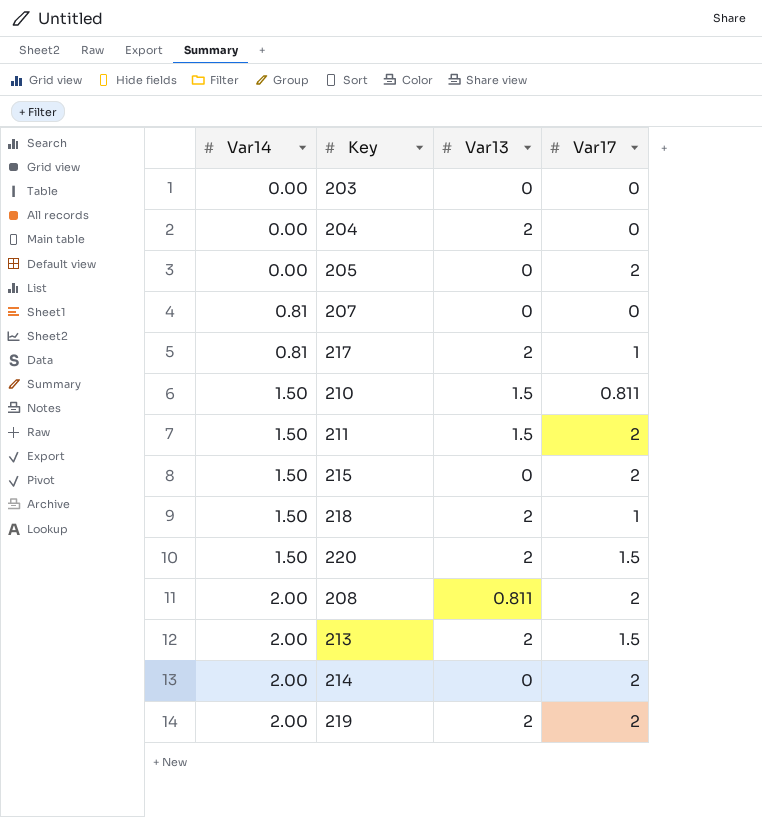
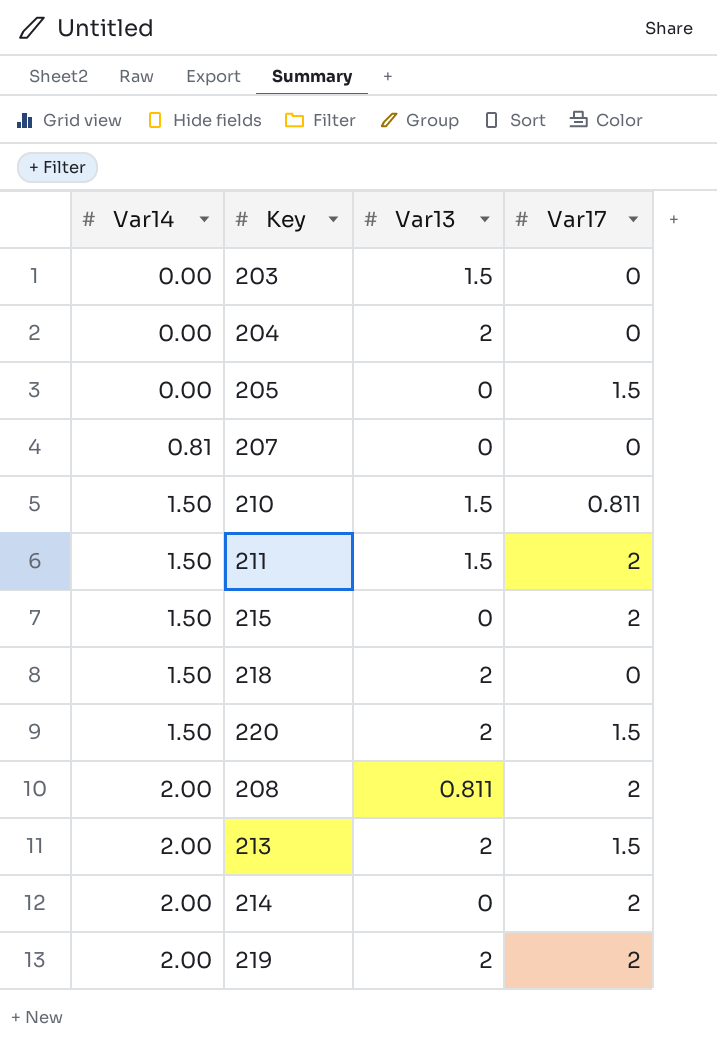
row 217: 0.81 | 2 | 1 -> none
203 | Var13: 0 -> 1.5
205 | Var17: 2 -> 1.5
218 | Var17: 1 -> 0

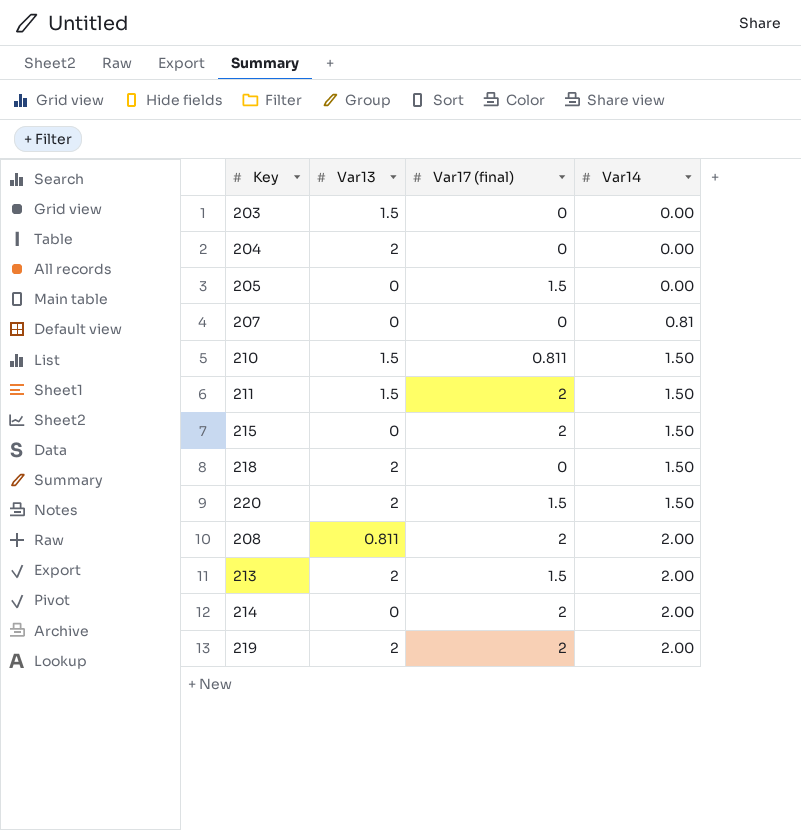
column name: Var17 -> Var17 (final)
column Var14 | position: 1 -> 4

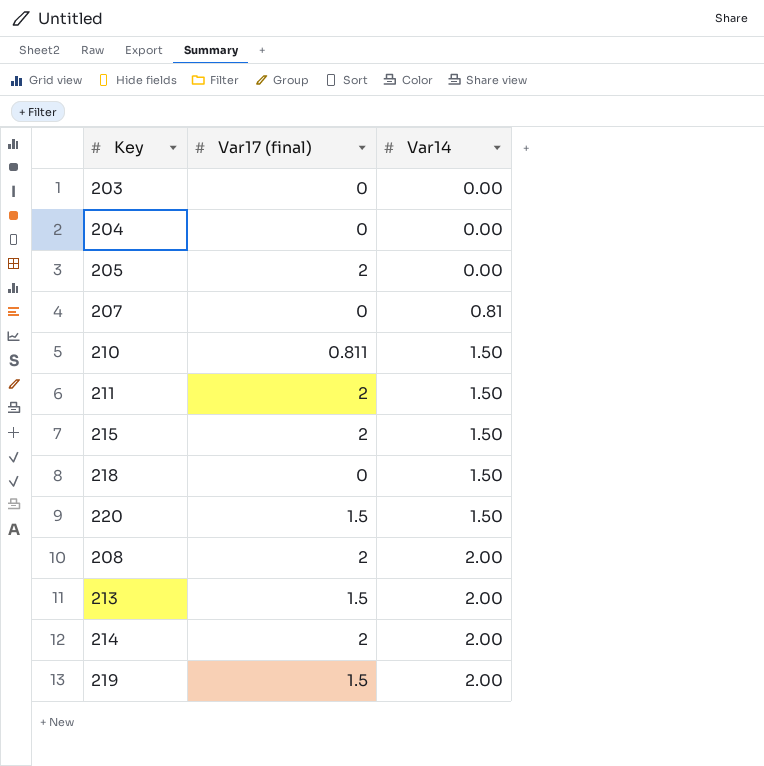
column Var13 | position: 2 -> none
205 | Var17 (final): 1.5 -> 2
219 | Var17 (final): 2 -> 1.5

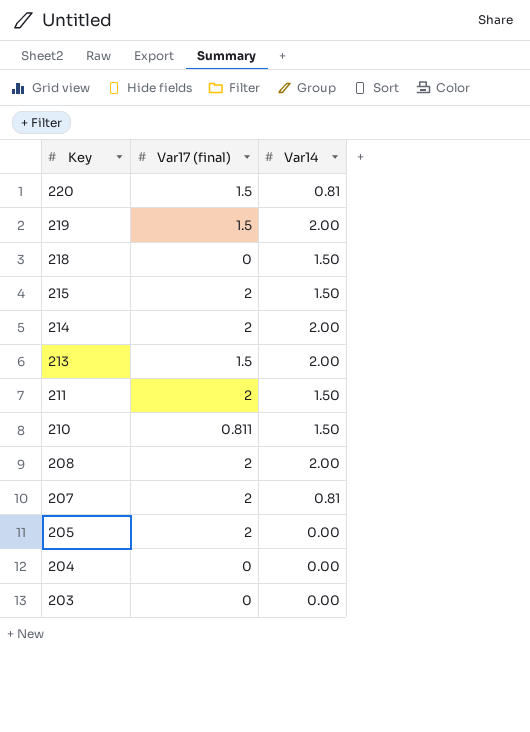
row order: Var14 ascending -> Key descending
220 | Var14: 1.50 -> 0.81
207 | Var17 (final): 0 -> 2

